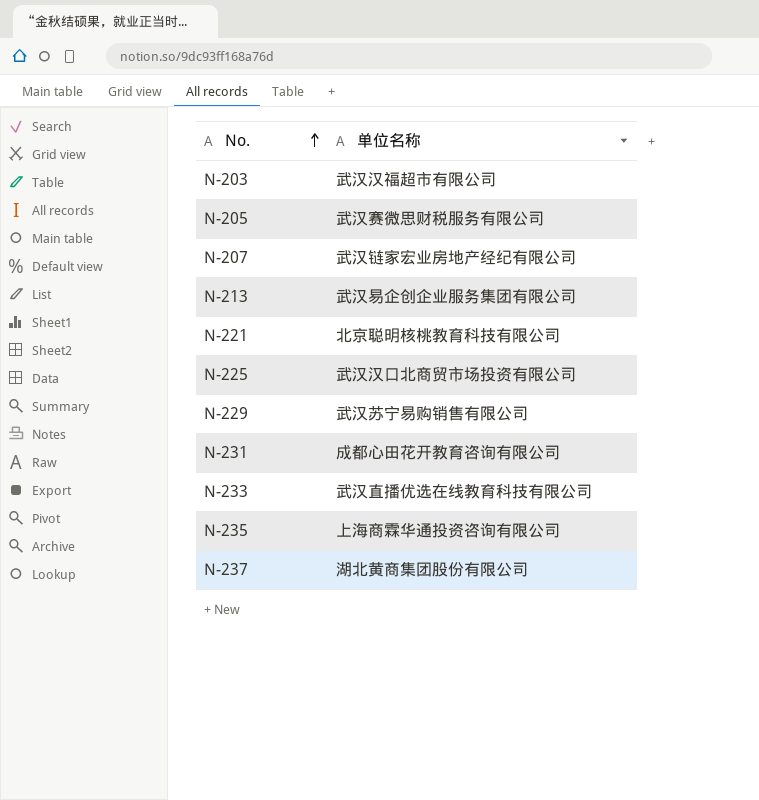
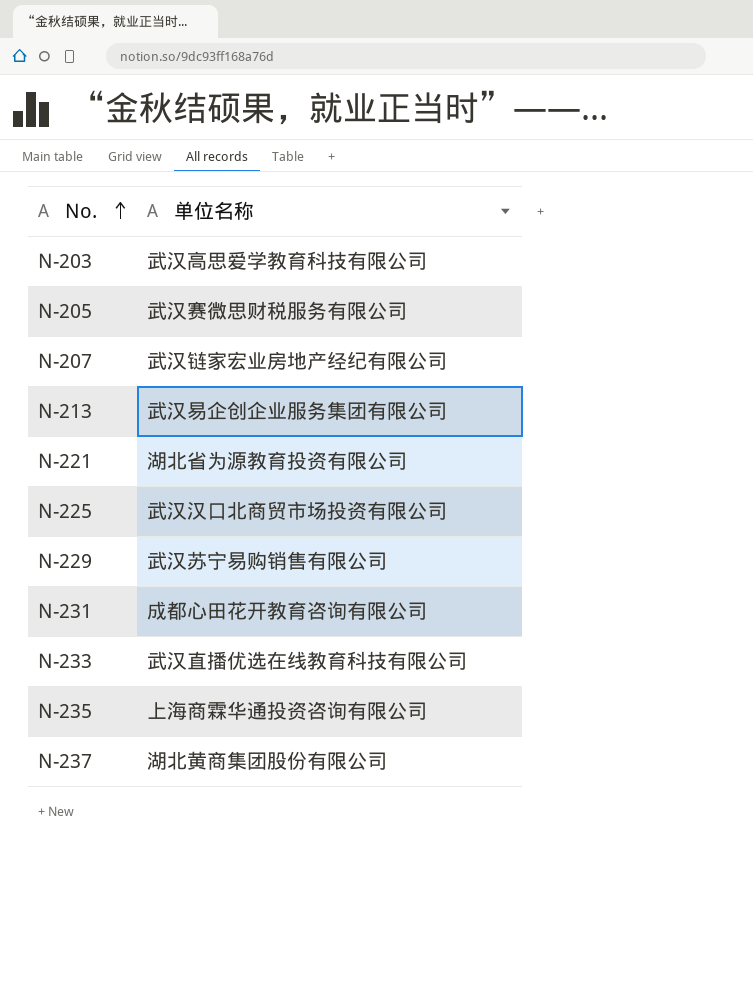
N-203 | 单位名称: 武汉汉福超市有限公司 -> 武汉高思爱学教育科技有限公司
N-221 | 单位名称: 北京聪明核桃教育科技有限公司 -> 湖北省为源教育投资有限公司

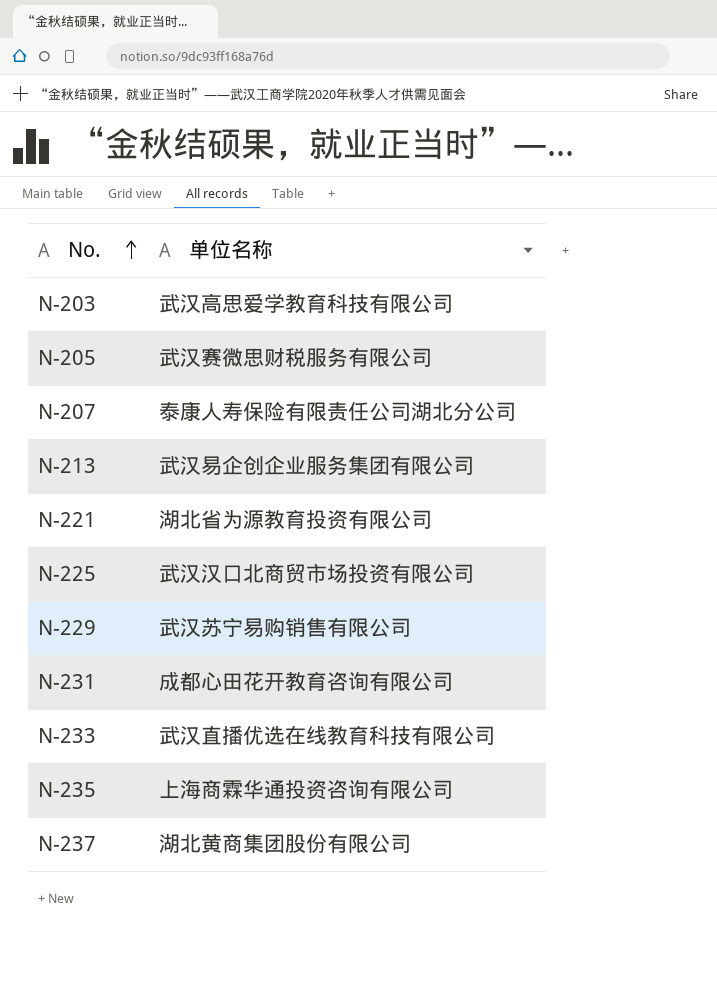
N-207 | 单位名称: 武汉链家宏业房地产经纪有限公司 -> 泰康人寿保险有限责任公司湖北分公司

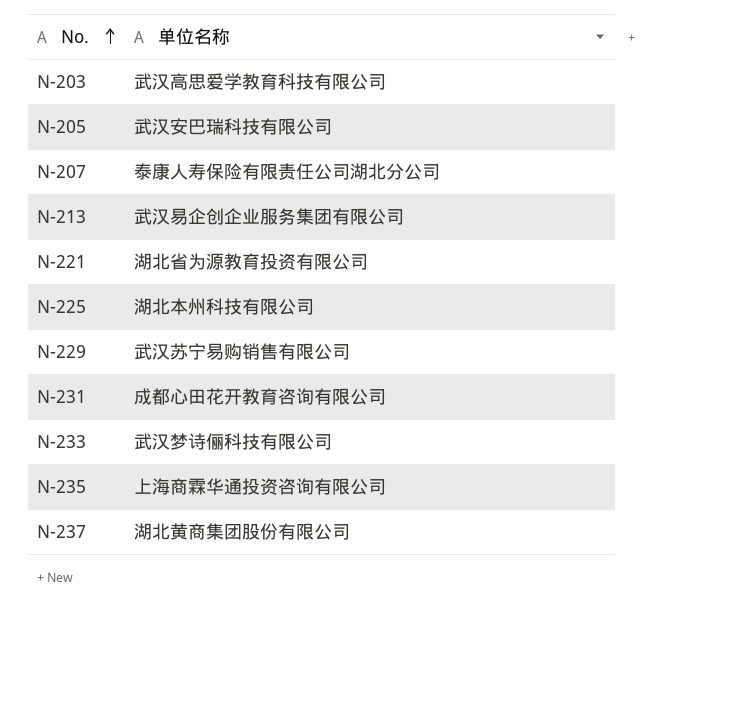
N-205 | 单位名称: 武汉赛微思财税服务有限公司 -> 武汉安巴瑞科技有限公司
N-225 | 单位名称: 武汉汉口北商贸市场投资有限公司 -> 湖北本州科技有限公司
N-233 | 单位名称: 武汉直播优选在线教育科技有限公司 -> 武汉梦诗俪科技有限公司

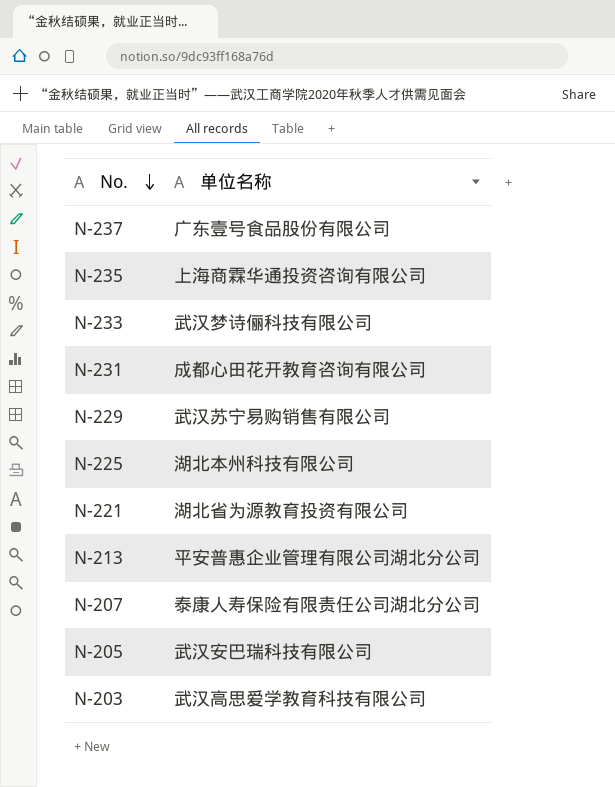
row order: No. ascending -> No. descending
N-237 | 单位名称: 湖北黄商集团股份有限公司 -> 广东壹号食品股份有限公司
N-213 | 单位名称: 武汉易企创企业服务集团有限公司 -> 平安普惠企业管理有限公司湖北分公司

